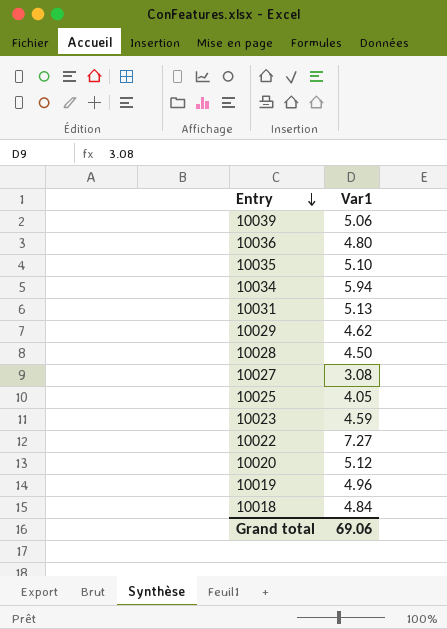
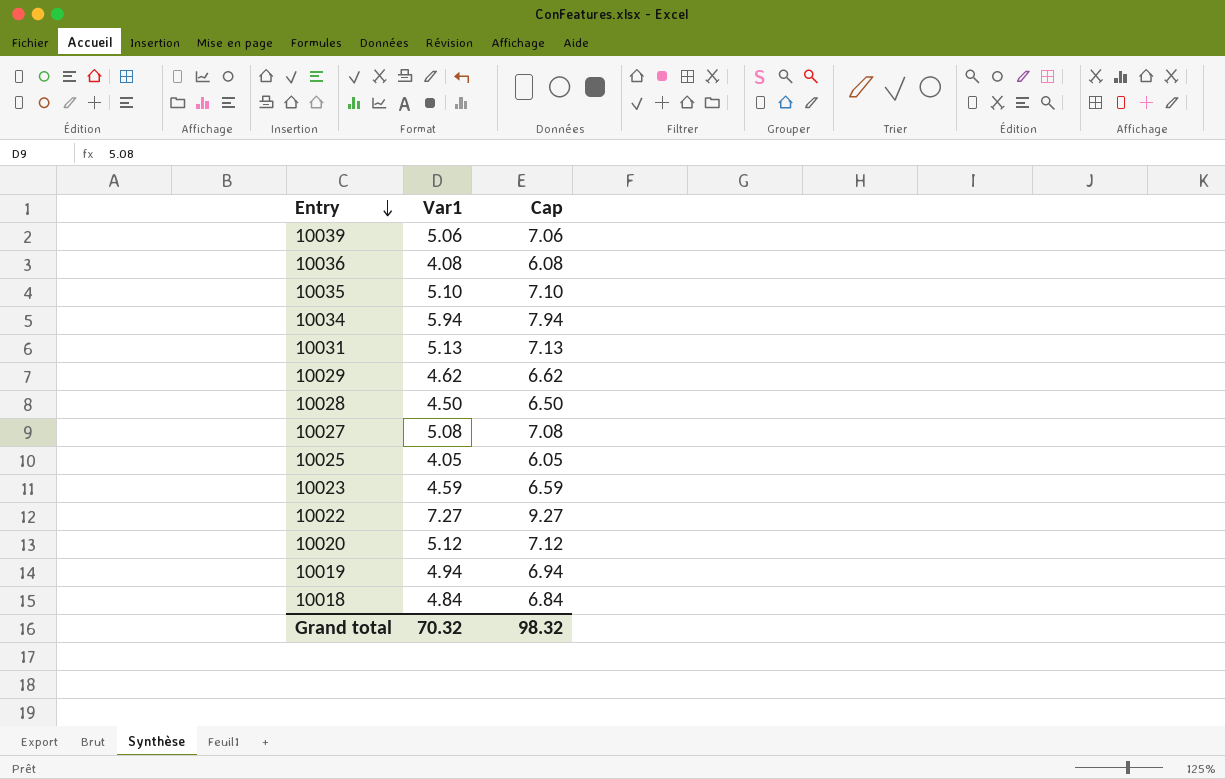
column Cap | formula: none -> [Var1] + 2
10036 | Var1: 4.80 -> 4.08
10027 | Var1: 3.08 -> 5.08
10019 | Var1: 4.96 -> 4.94
Grand total | Var1: 69.06 -> 70.32

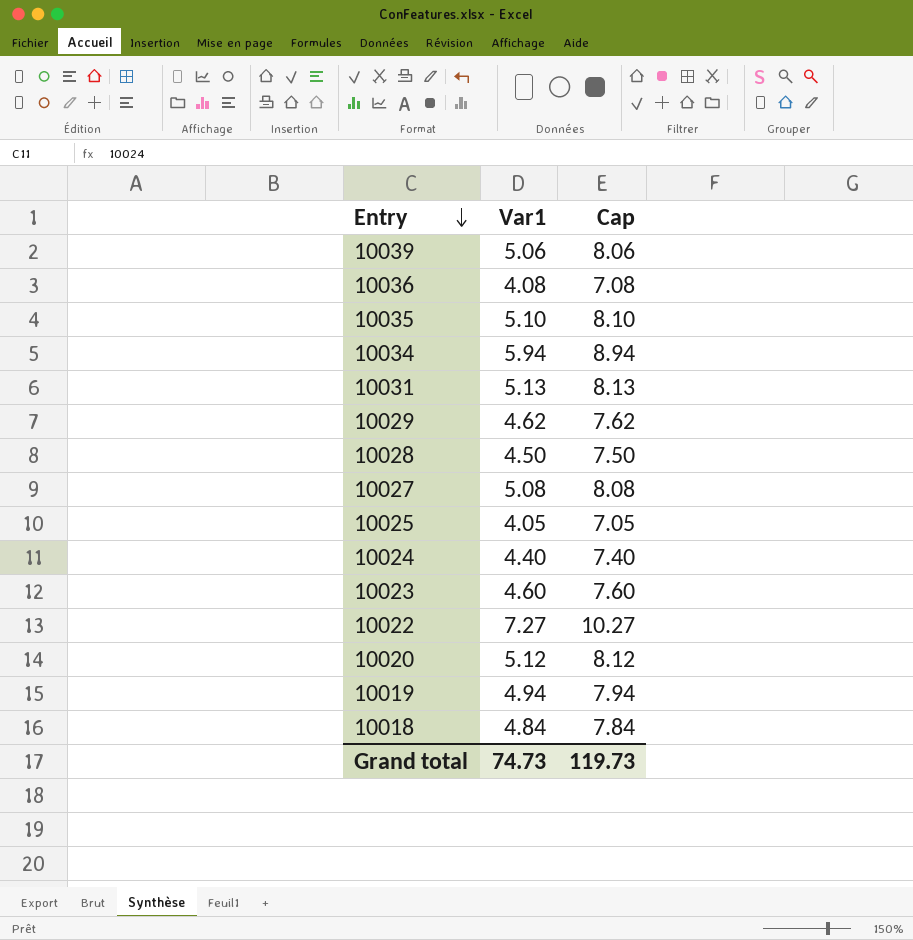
column Cap | formula: [Var1] + 2 -> [Var1] + 3
row 10024: none -> 4.40 | 7.40
10023 | Var1: 4.59 -> 4.60
Grand total | Var1: 70.32 -> 74.73
Grand total | Cap: 98.32 -> 119.73

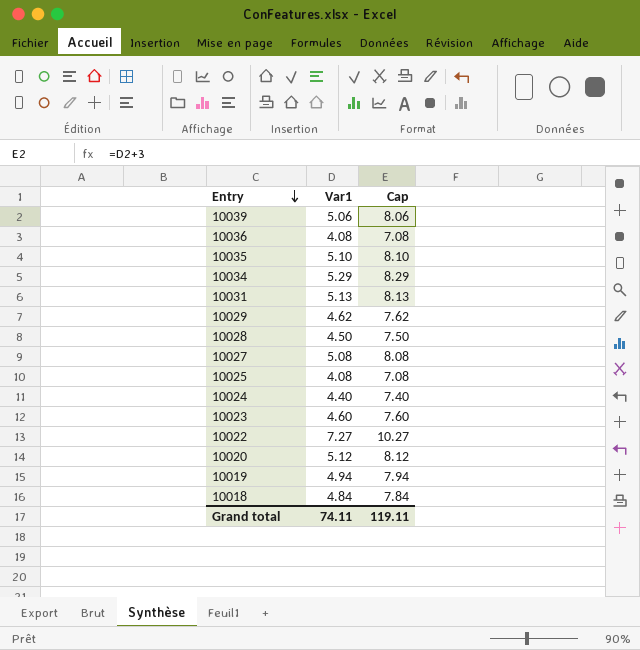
10034 | Var1: 5.94 -> 5.29
10034 | Cap: 8.94 -> 8.29
10025 | Var1: 4.05 -> 4.08
10025 | Cap: 7.05 -> 7.08
Grand total | Var1: 74.73 -> 74.11
Grand total | Cap: 119.73 -> 119.11

